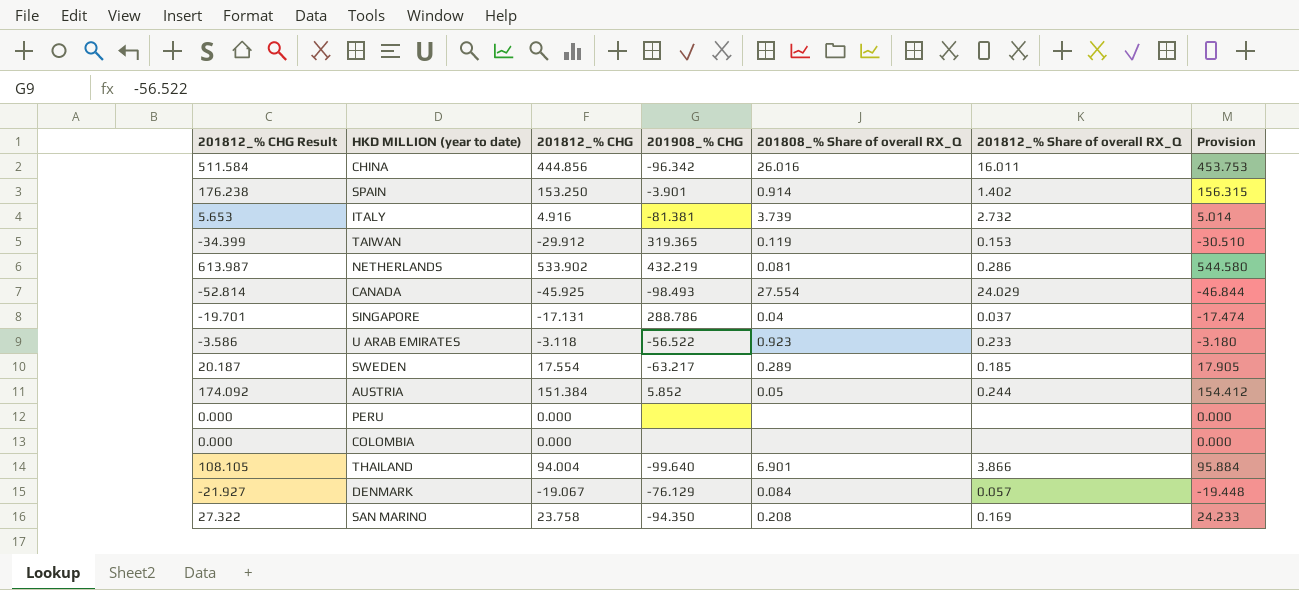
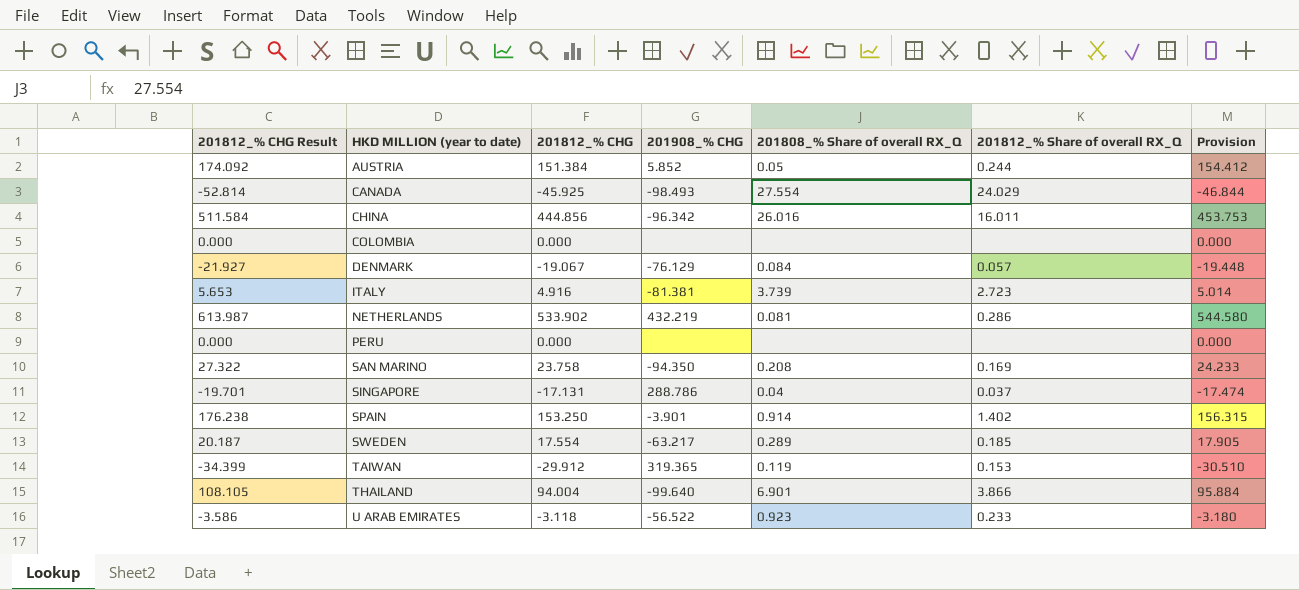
row order: none -> HKD MILLION (year to date) ascending
ITALY | 201812_% Share of overall RX_Q: 2.732 -> 2.723

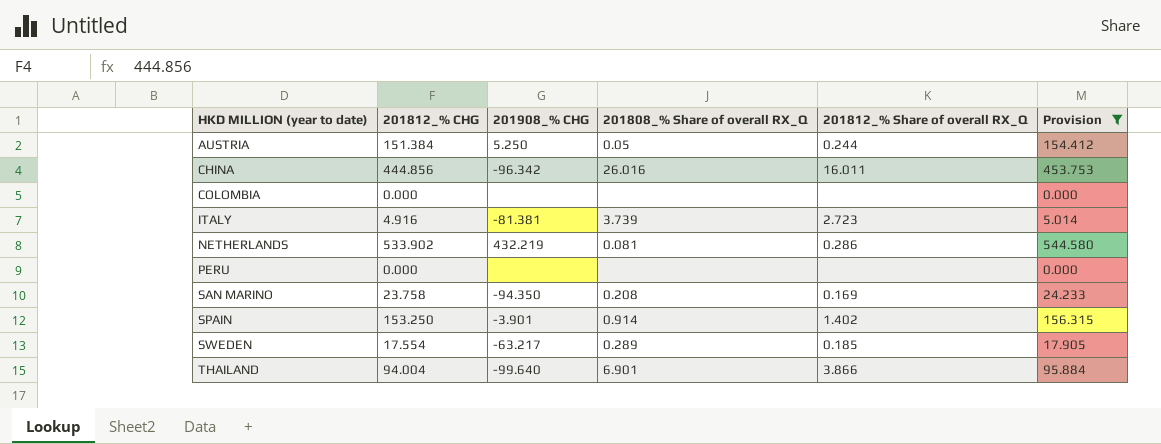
filter: none -> Provision >= 0.000
column 201812_% CHG Result | formula: [201812_% CHG] * 1.15 -> none
AUSTRIA | 201908_% CHG: 5.852 -> 5.250

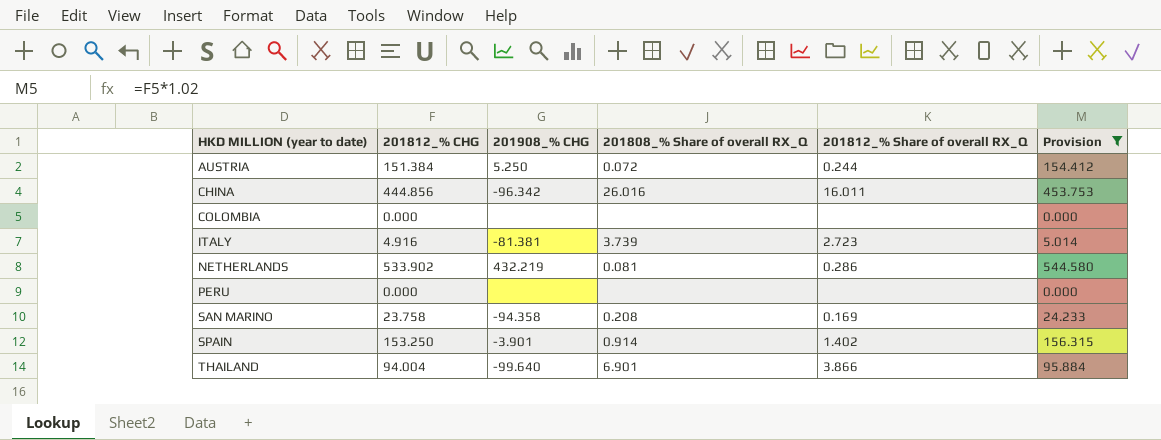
row SWEDEN: 17.554 | -63.217 | 0.289 | 0.185 | 17.905 -> none
AUSTRIA | 201808_% Share of overall RX_Q: 0.05 -> 0.072
SAN MARINO | 201908_% CHG: -94.350 -> -94.358

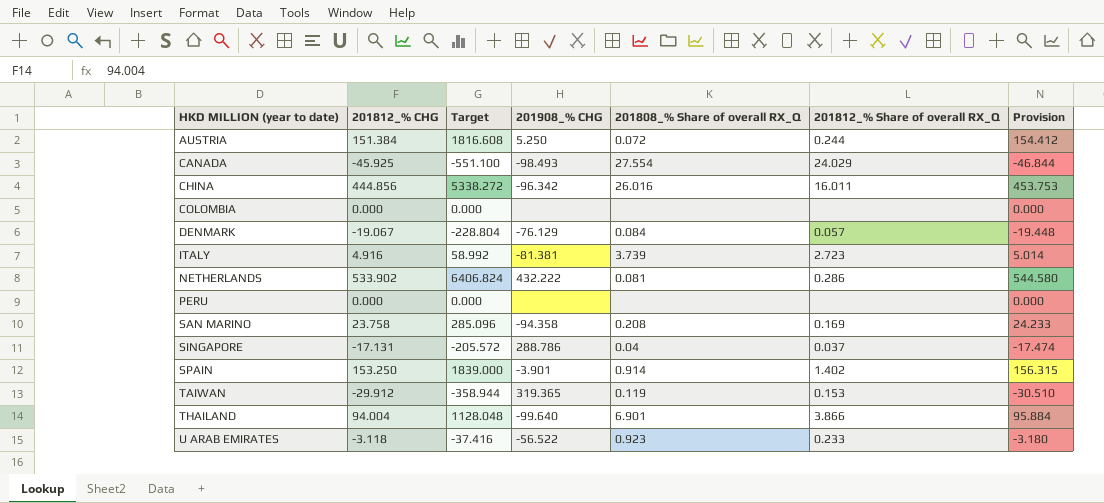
filter: Provision >= 0.000 -> none
column Target | formula: none -> [201812_% CHG] * 12
NETHERLANDS | 201908_% CHG: 432.219 -> 432.222

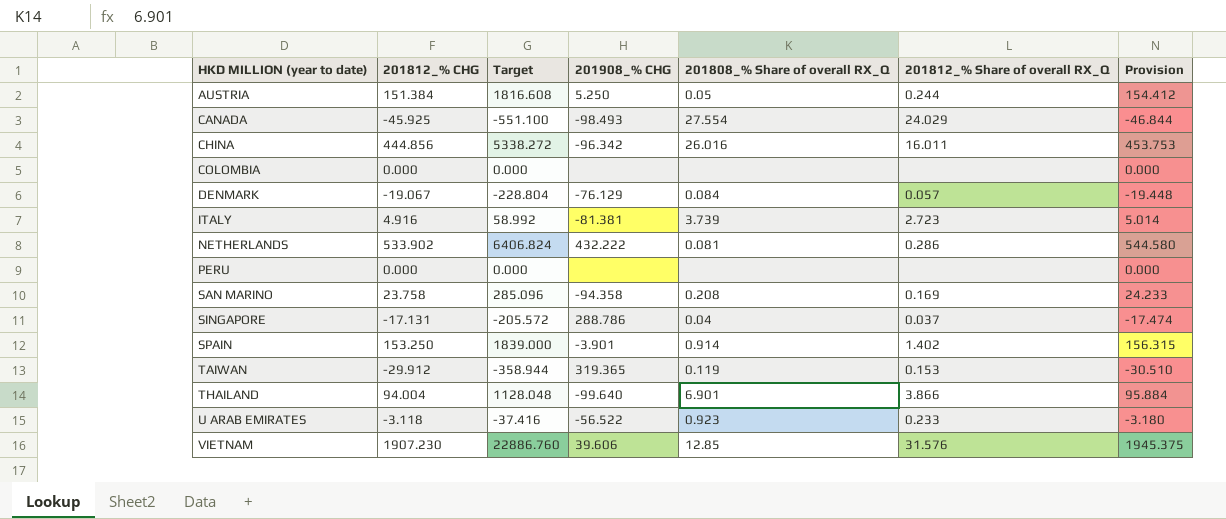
AUSTRIA | 201808_% Share of overall RX_Q: 0.072 -> 0.05
row VIETNAM: none -> 1907.230 | 22886.760 | 39.606 | 12.85 | 31.576 | 1945.375

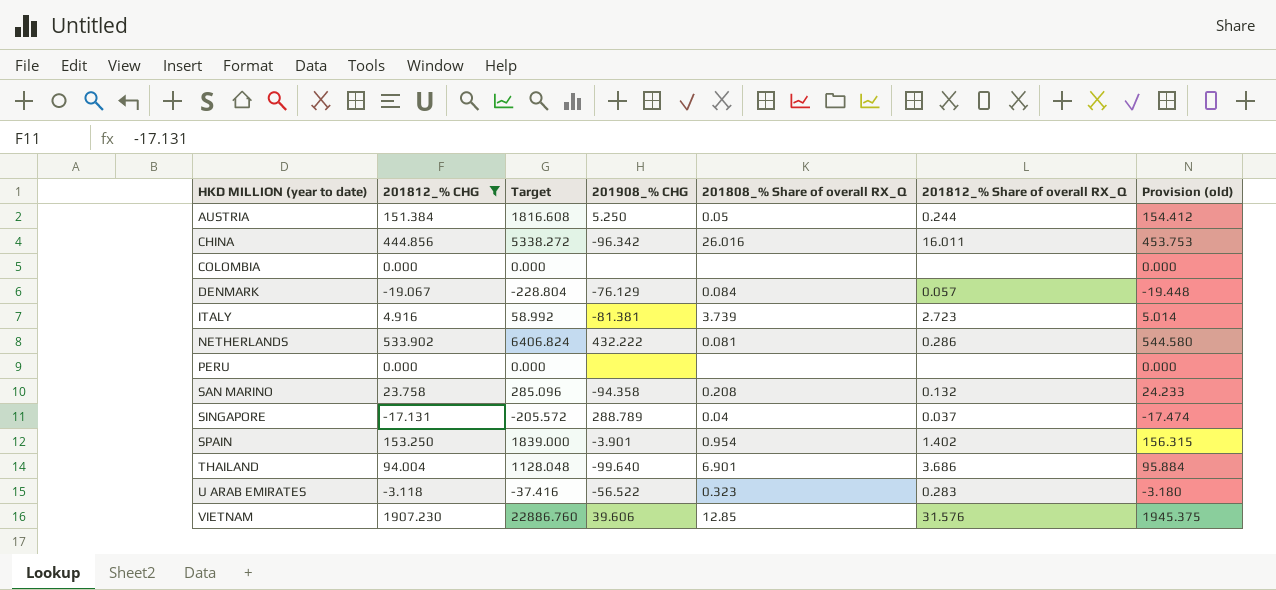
filter: none -> 201812_% CHG >= -19.067
column name: Provision -> Provision (old)
SAN MARINO | 201812_% Share of overall RX_Q: 0.169 -> 0.132
SINGAPORE | 201908_% CHG: 288.786 -> 288.789
SPAIN | 201808_% Share of overall RX_Q: 0.914 -> 0.954
THAILAND | 201812_% Share of overall RX_Q: 3.866 -> 3.686
U ARAB EMIRATES | 201808_% Share of overall RX_Q: 0.923 -> 0.323
U ARAB EMIRATES | 201812_% Share of overall RX_Q: 0.233 -> 0.283

